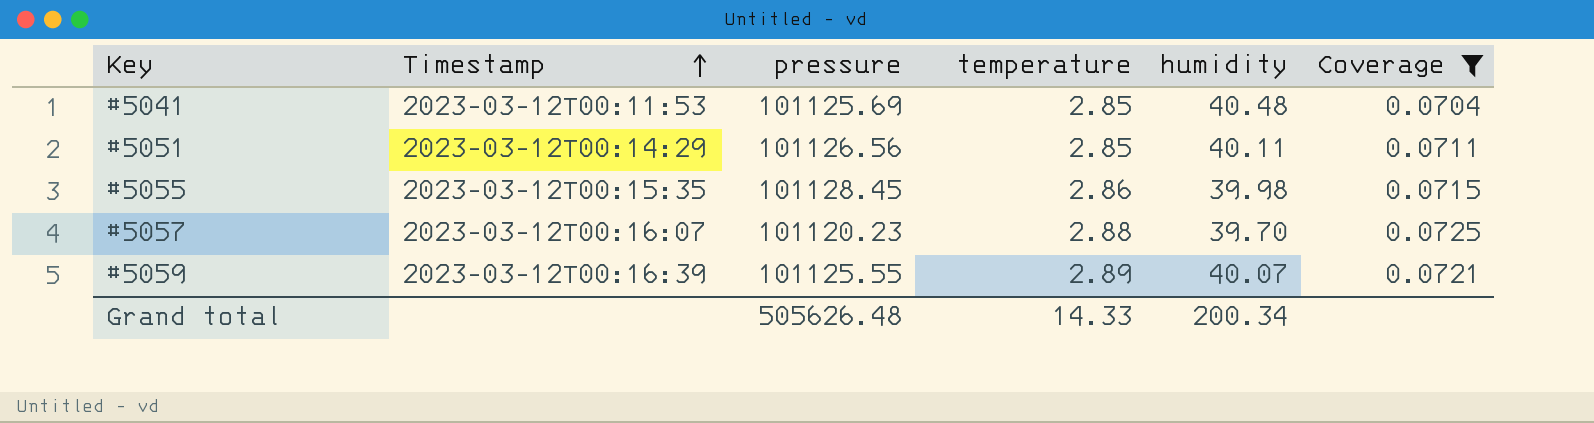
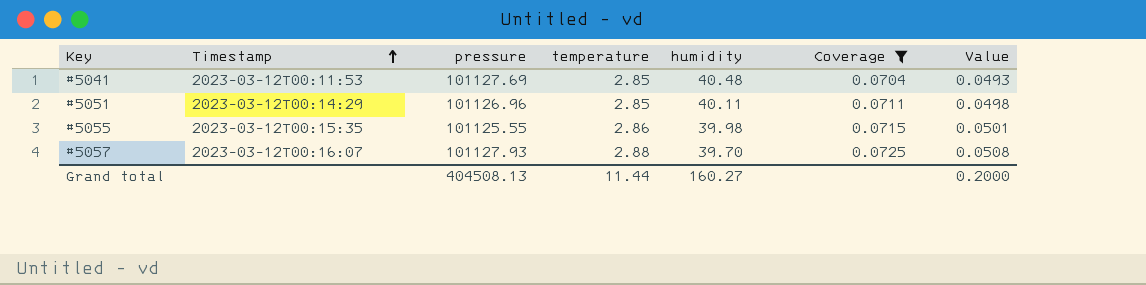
column Value | formula: none -> [Coverage] * 0.7
row #5059: 2023-03-12T00:16:39 | 101125.55 | 2.89 | 40.07 | 0.0721 -> none
#5041 | pressure: 101125.69 -> 101127.69
#5051 | pressure: 101126.56 -> 101126.96
#5055 | pressure: 101128.45 -> 101125.55
#5057 | pressure: 101120.23 -> 101127.93
Grand total | pressure: 505626.48 -> 404508.13
Grand total | temperature: 14.33 -> 11.44
Grand total | humidity: 200.34 -> 160.27

